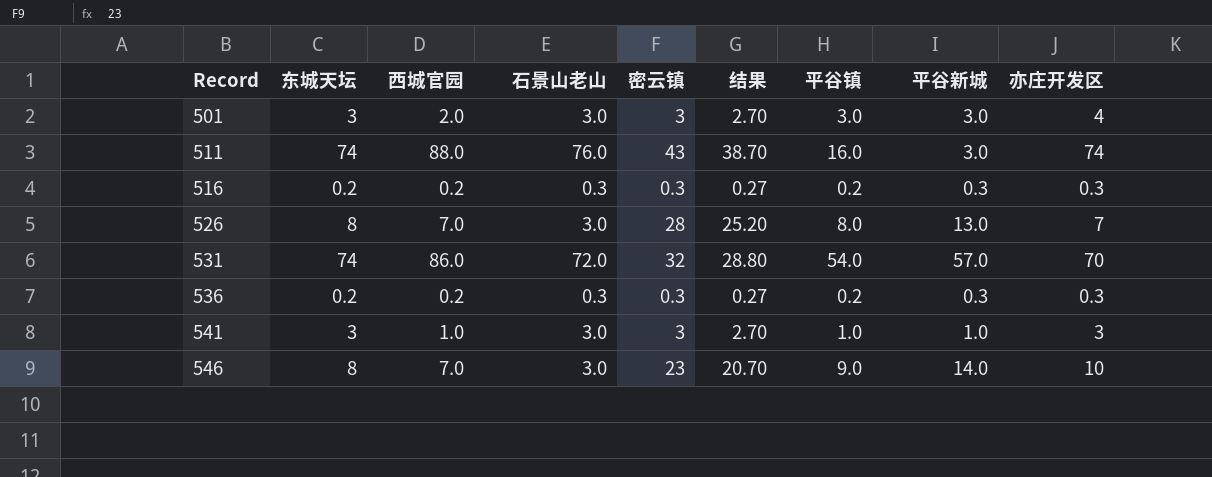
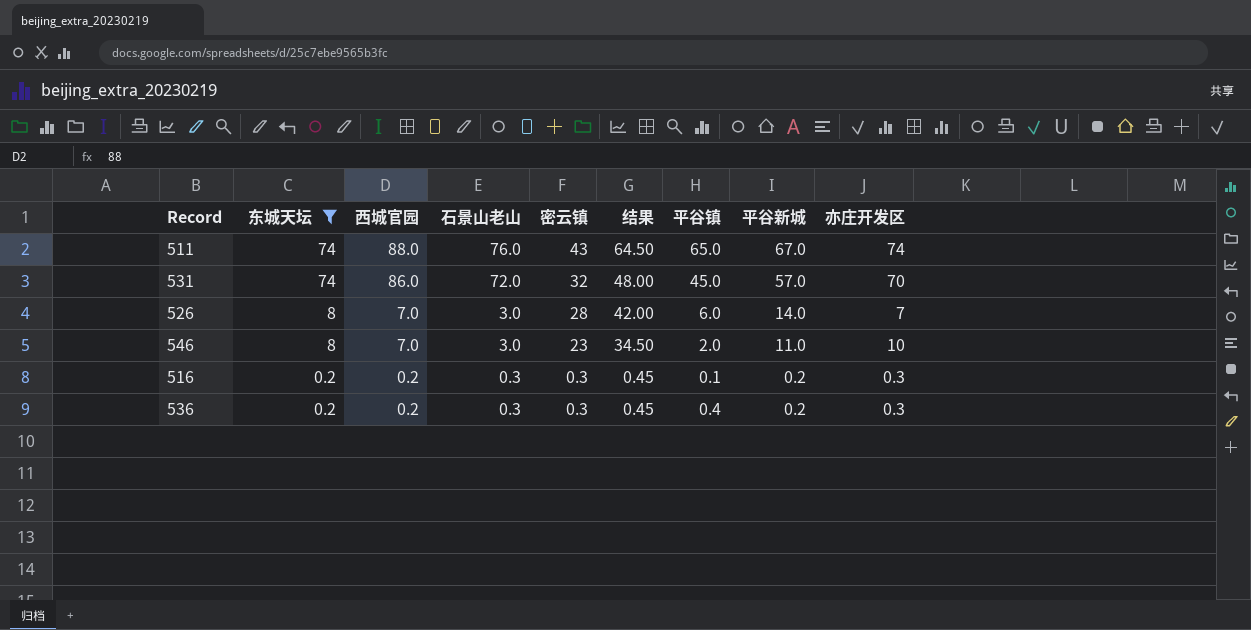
filter: none -> 东城天坛 != 3
row order: Record ascending -> 东城天坛 descending
column 结果 | formula: [密云镇] * 0.9 -> [密云镇] * 1.5
511 | 平谷镇: 16.0 -> 65.0
511 | 平谷新城: 3.0 -> 67.0
531 | 平谷镇: 54.0 -> 45.0
526 | 平谷镇: 8.0 -> 6.0
526 | 平谷新城: 13.0 -> 14.0
546 | 平谷镇: 9.0 -> 2.0
546 | 平谷新城: 14.0 -> 11.0
516 | 平谷镇: 0.2 -> 0.1
516 | 平谷新城: 0.3 -> 0.2
536 | 平谷镇: 0.2 -> 0.4
536 | 平谷新城: 0.3 -> 0.2

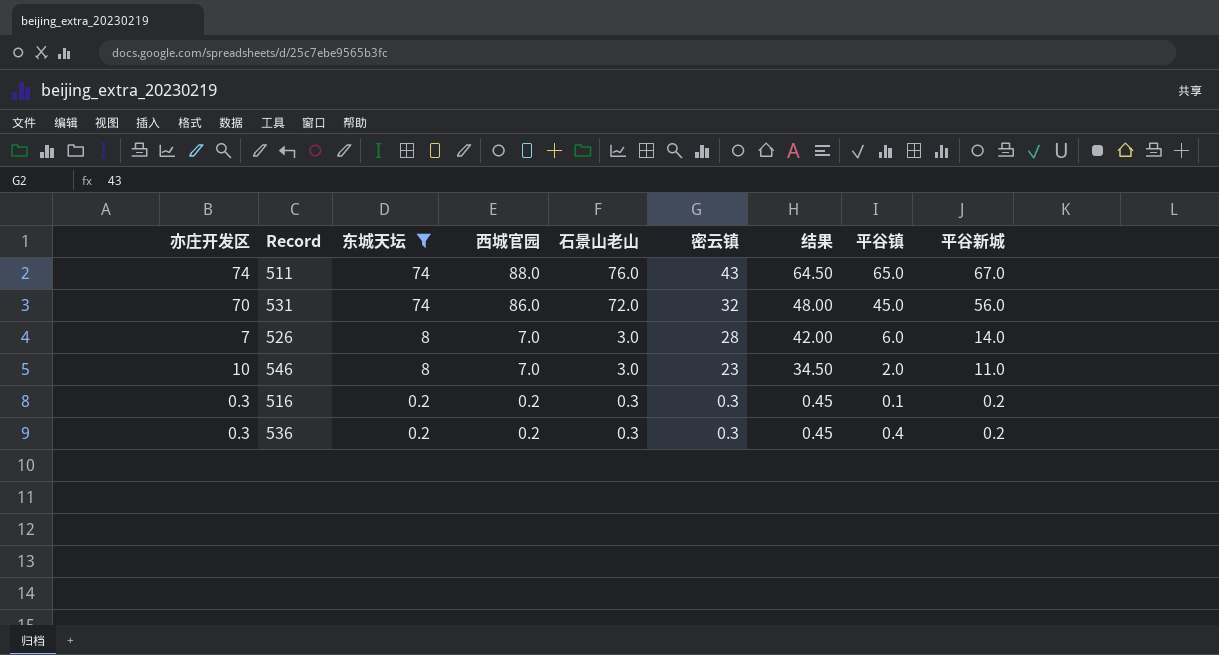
column 亦庄开发区 | position: 9 -> 1
531 | 平谷新城: 57.0 -> 56.0

